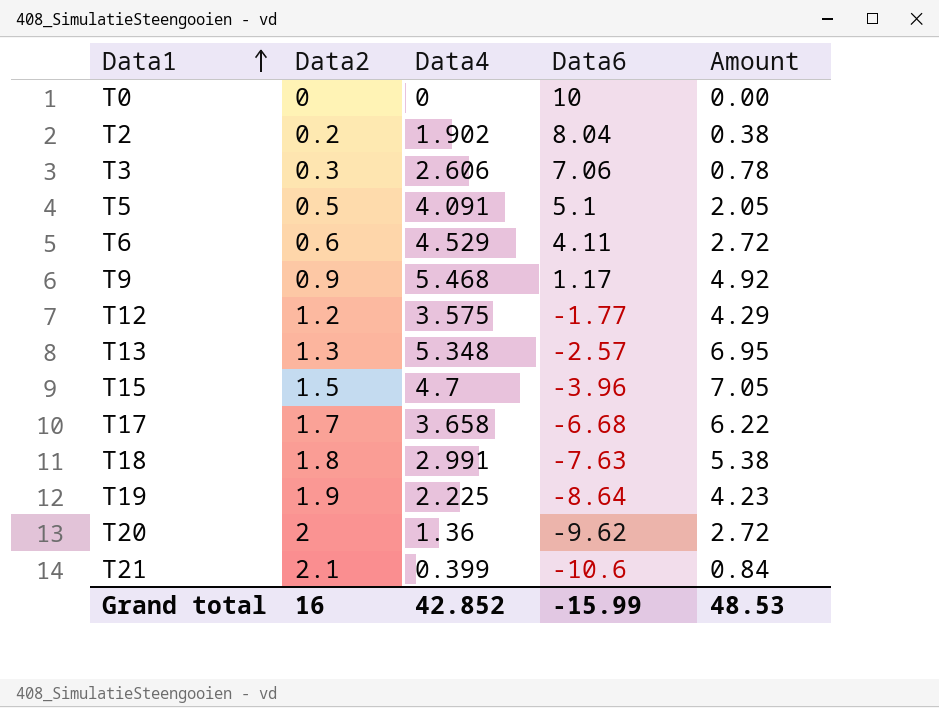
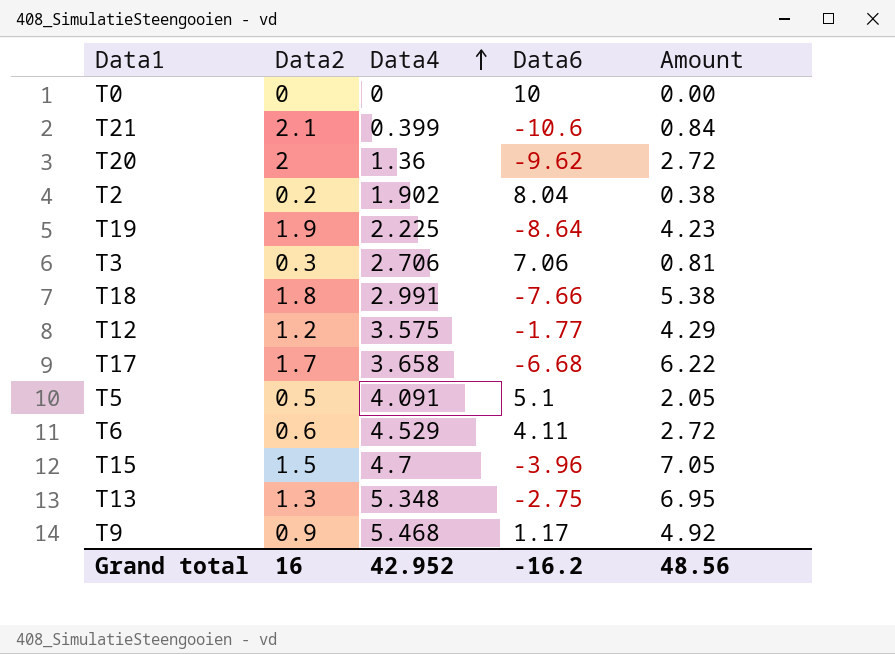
row order: Data1 ascending -> Data4 ascending
T3 | Data4: 2.606 -> 2.706
T3 | Amount: 0.78 -> 0.81
T18 | Data6: -7.63 -> -7.66
T13 | Data6: -2.57 -> -2.75
Grand total | Data4: 42.852 -> 42.952
Grand total | Data6: -15.99 -> -16.2
Grand total | Amount: 48.53 -> 48.56

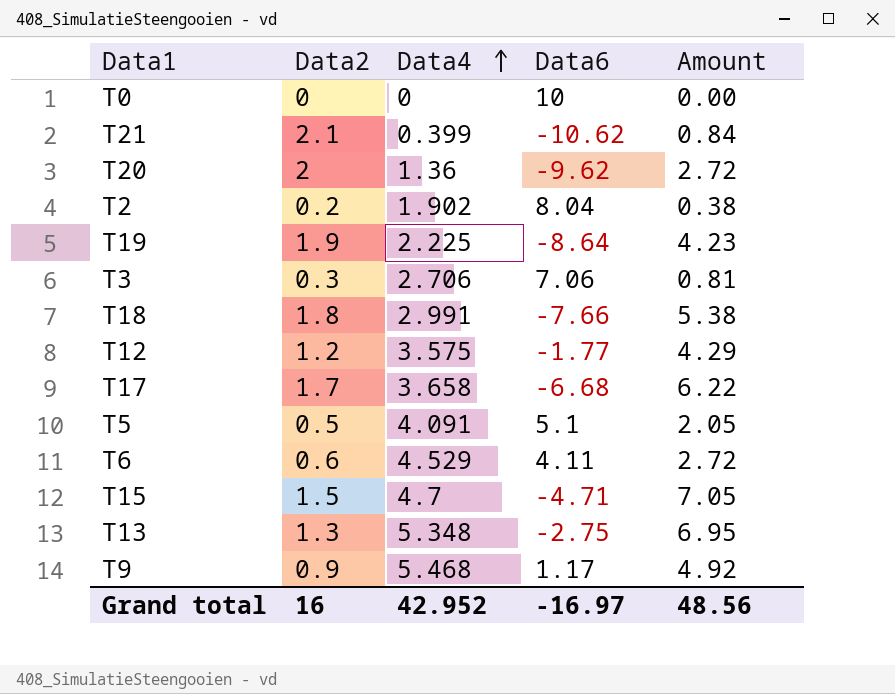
T21 | Data6: -10.6 -> -10.62
T15 | Data6: -3.96 -> -4.71
Grand total | Data6: -16.2 -> -16.97

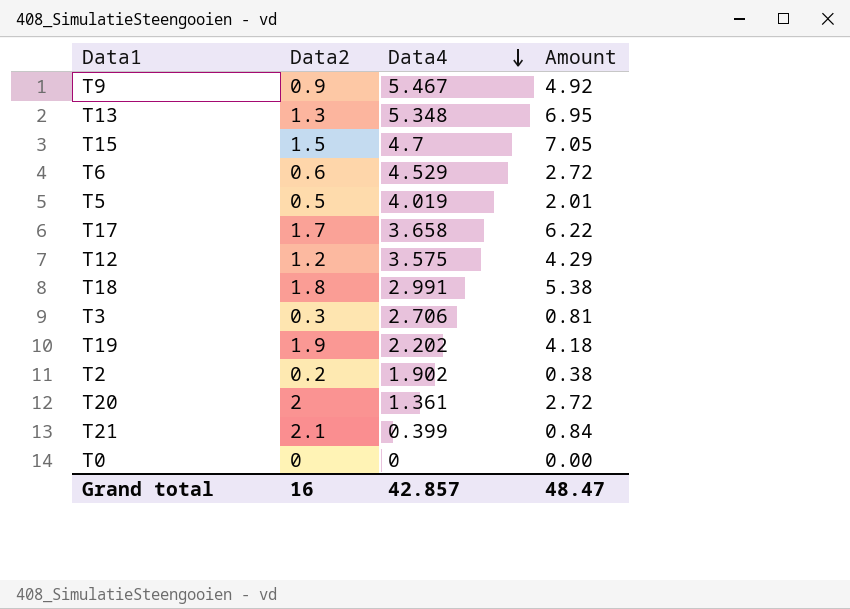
row order: Data4 ascending -> Data4 descending
column Data6 | position: 4 -> none
T9 | Data4: 5.468 -> 5.467
T5 | Data4: 4.091 -> 4.019
T5 | Amount: 2.05 -> 2.01
T19 | Data4: 2.225 -> 2.202
T19 | Amount: 4.23 -> 4.18
T20 | Data4: 1.36 -> 1.361
Grand total | Data4: 42.952 -> 42.857
Grand total | Amount: 48.56 -> 48.47

